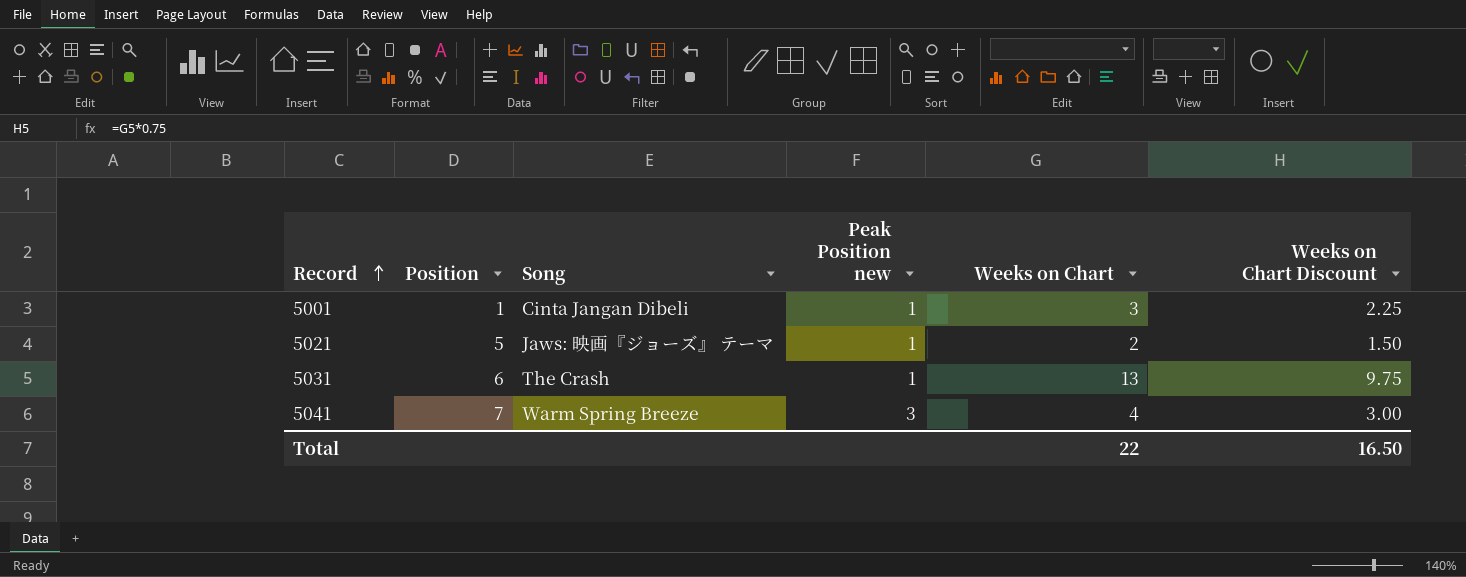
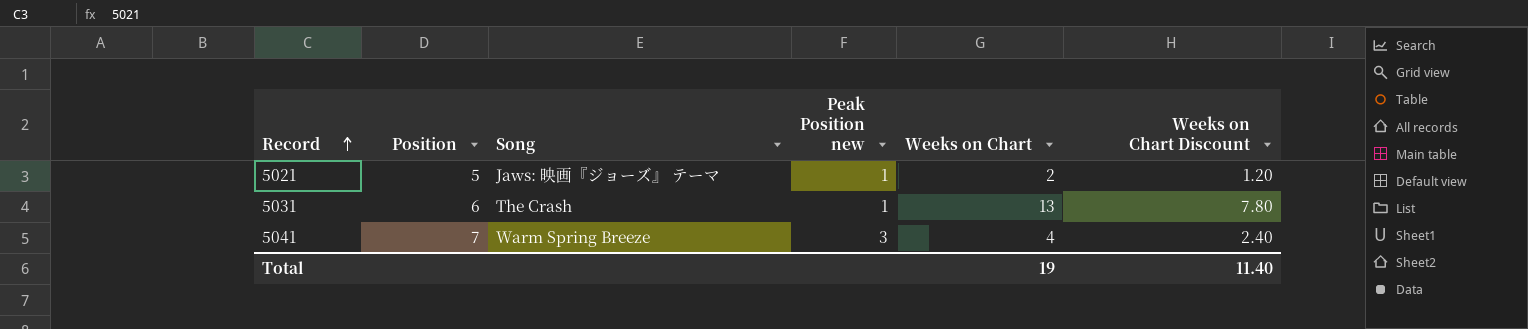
column Weeks on Chart Discount | formula: [Weeks on Chart] * 0.75 -> [Weeks on Chart] * 0.6
row 5001: 1 | Cinta Jangan Dibeli | 1 | 3 | 2.25 -> none
Total | Weeks on Chart: 22 -> 19
Total | Weeks on Chart Discount: 16.50 -> 11.40

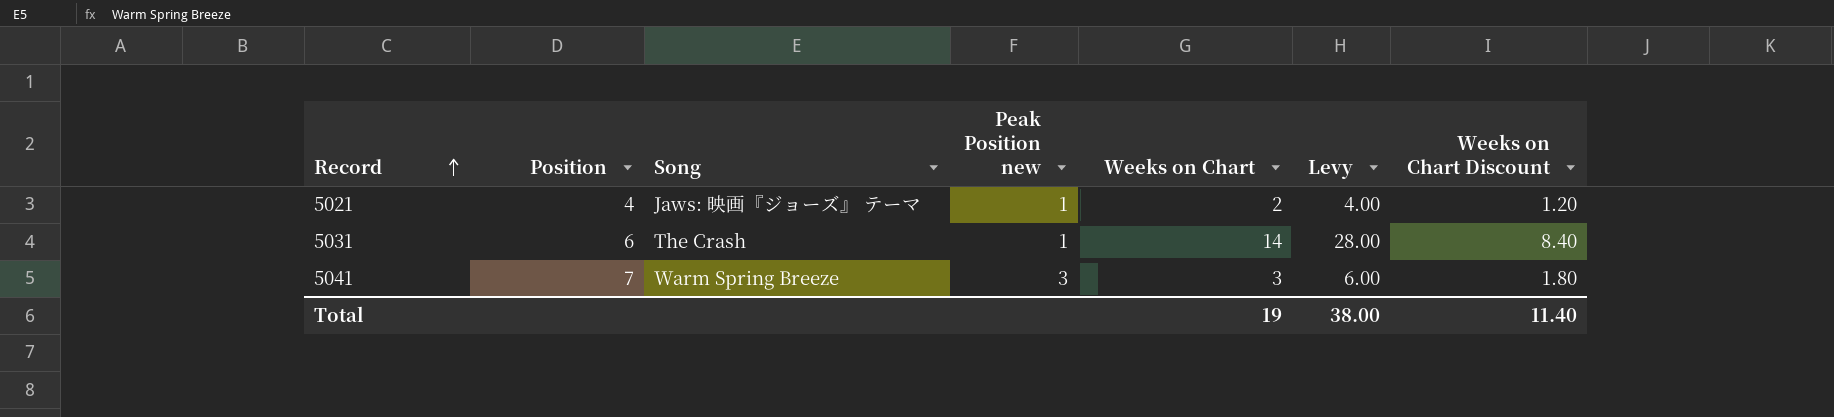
column Levy | formula: none -> [Weeks on Chart] * 2
5021 | Position: 5 -> 4
5031 | Weeks on Chart: 13 -> 14
5031 | Weeks on Chart Discount: 7.80 -> 8.40
5041 | Weeks on Chart: 4 -> 3
5041 | Weeks on Chart Discount: 2.40 -> 1.80

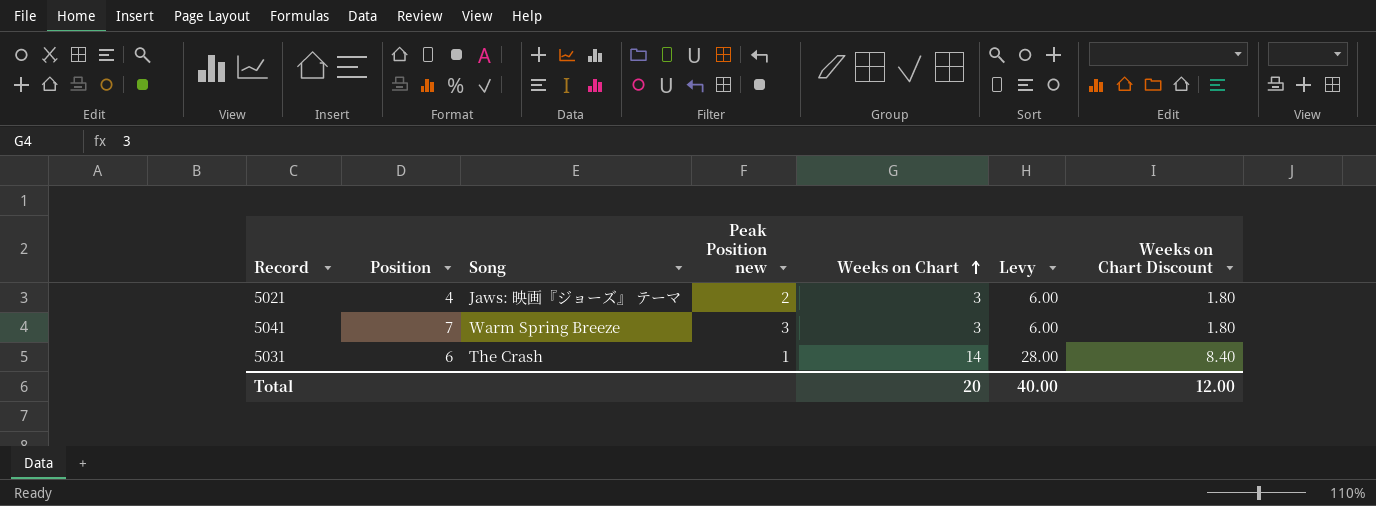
row order: Record ascending -> Weeks on Chart ascending
5021 | Peak Position new: 1 -> 2
5021 | Weeks on Chart: 2 -> 3
5021 | Levy: 4.00 -> 6.00
5021 | Weeks on Chart Discount: 1.20 -> 1.80
Total | Weeks on Chart: 19 -> 20
Total | Levy: 38.00 -> 40.00
Total | Weeks on Chart Discount: 11.40 -> 12.00

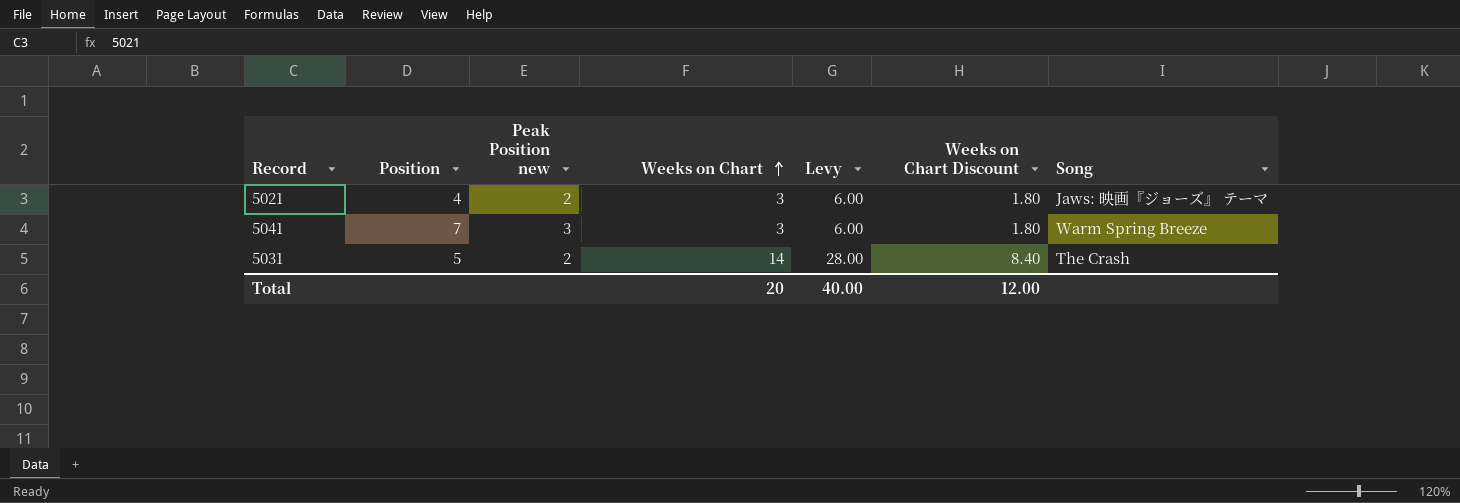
column Song | position: 3 -> 7
5031 | Position: 6 -> 5
5031 | Peak Position new: 1 -> 2

